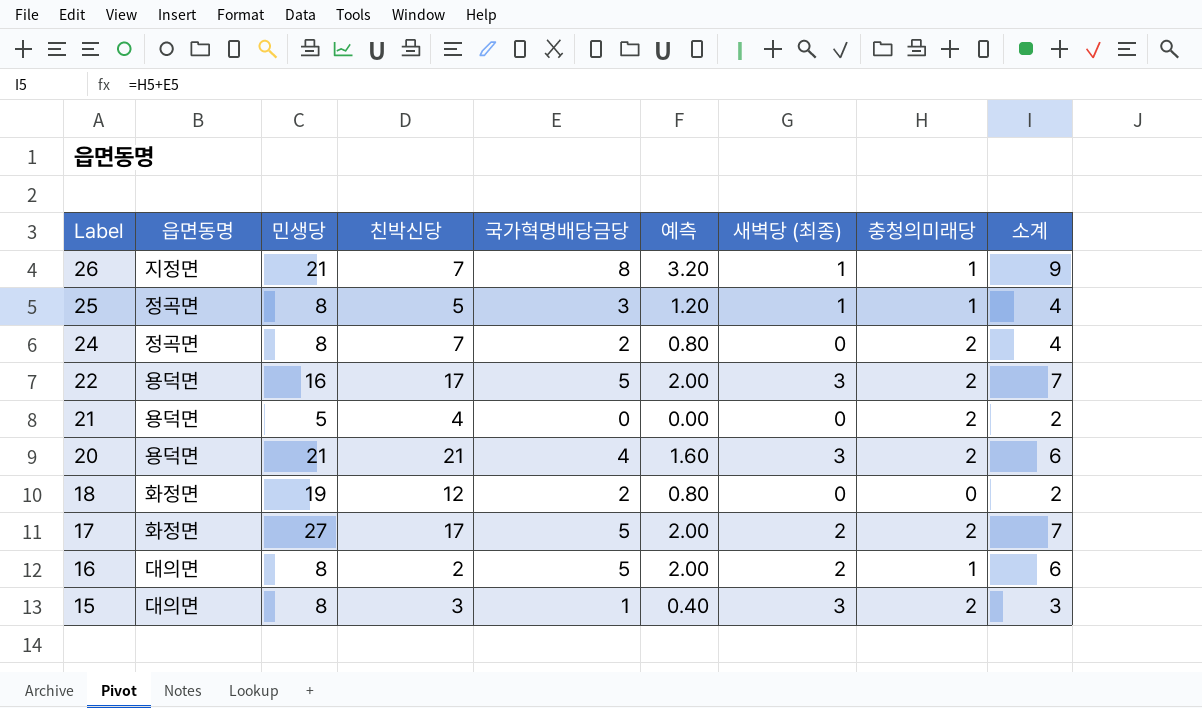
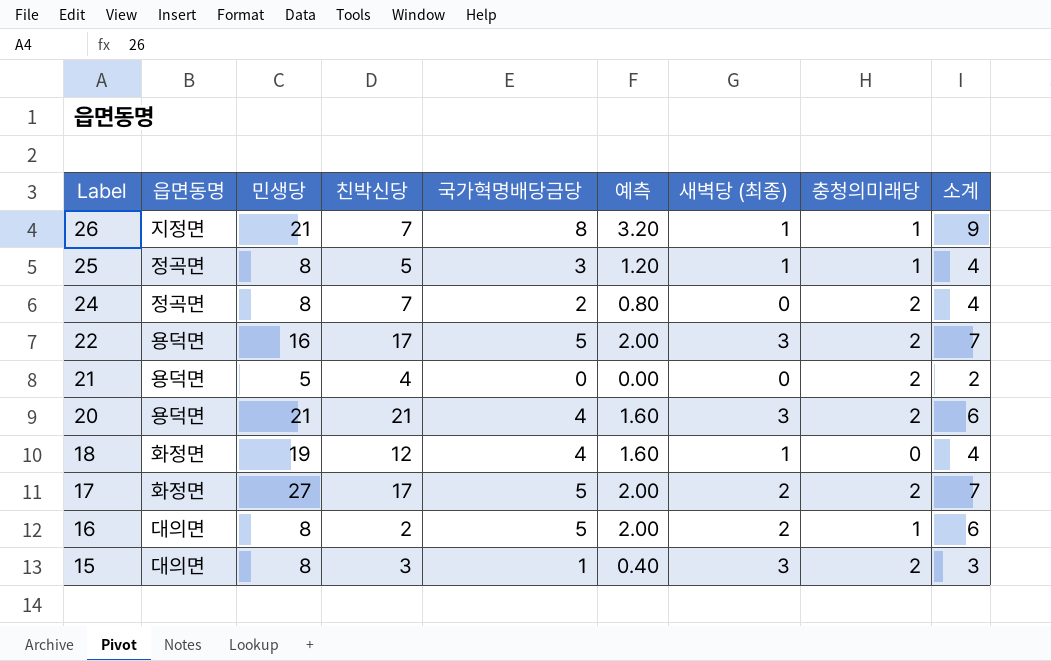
18 | 국가혁명배당금당: 2 -> 4
18 | 예측: 0.80 -> 1.60
18 | 새벽당 (최종): 0 -> 1
18 | 소계: 2 -> 4

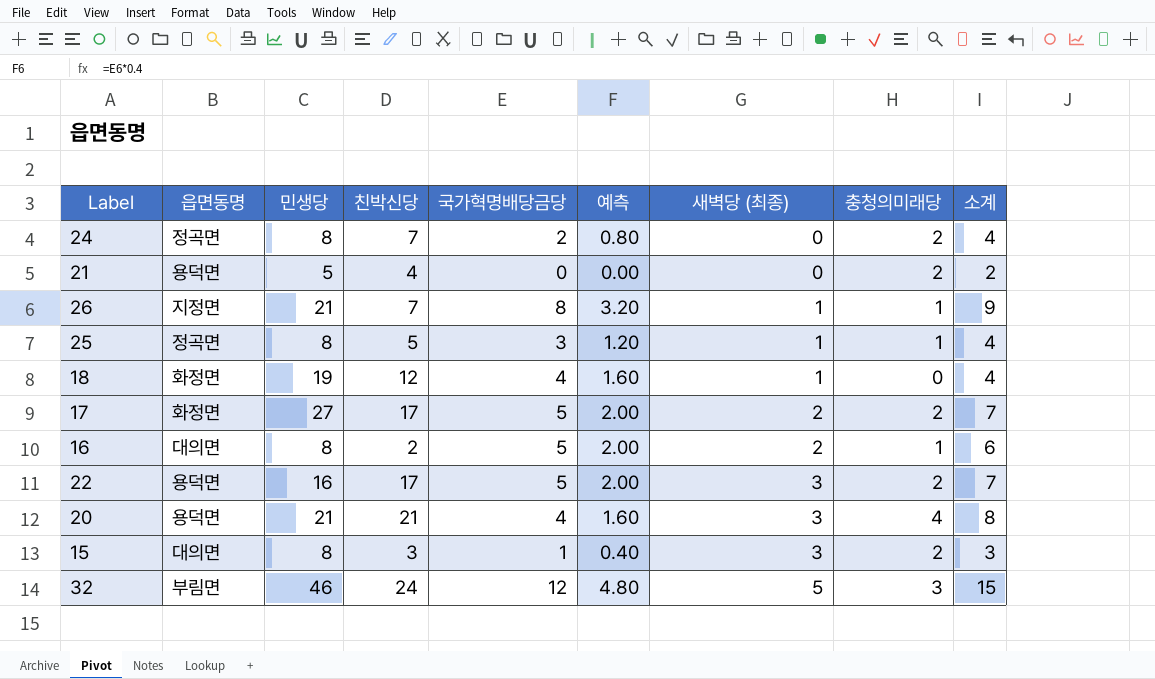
row order: Label descending -> 새벽당 (최종) ascending
20 | 충청의미래당: 2 -> 4
20 | 소계: 6 -> 8
row 32: none -> 부림면 | 46 | 24 | 12 | 4.80 | 5 | 3 | 15

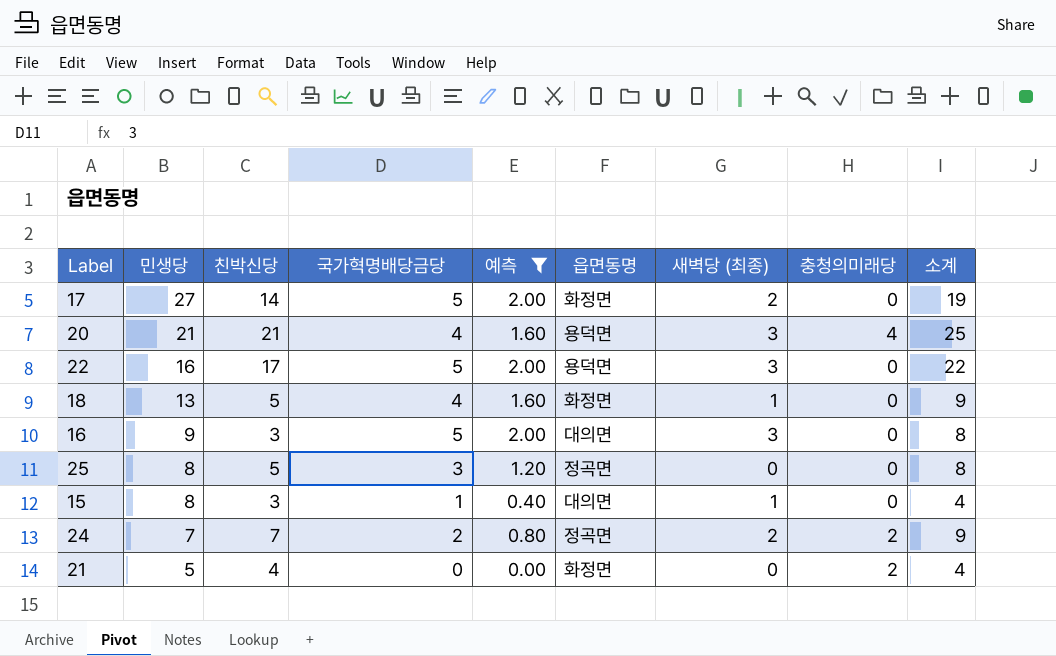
filter: none -> 예측 <= 2.00
row order: 새벽당 (최종) ascending -> 민생당 descending
column 읍면동명 | position: 2 -> 6
column 소계 | formula: [국가혁명배당금당] + [충청의미래당] -> [친박신당] + [국가혁명배당금당]
17 | 친박신당: 17 -> 14
17 | 충청의미래당: 2 -> 0
22 | 충청의미래당: 2 -> 0
18 | 민생당: 19 -> 13
18 | 친박신당: 12 -> 5
16 | 민생당: 8 -> 9
16 | 친박신당: 2 -> 3
16 | 새벽당 (최종): 2 -> 3
16 | 충청의미래당: 1 -> 0
25 | 새벽당 (최종): 1 -> 0
25 | 충청의미래당: 1 -> 0
15 | 새벽당 (최종): 3 -> 1
15 | 충청의미래당: 2 -> 0
24 | 민생당: 8 -> 7
24 | 새벽당 (최종): 0 -> 2
21 | 읍면동명: 용덕면 -> 화정면

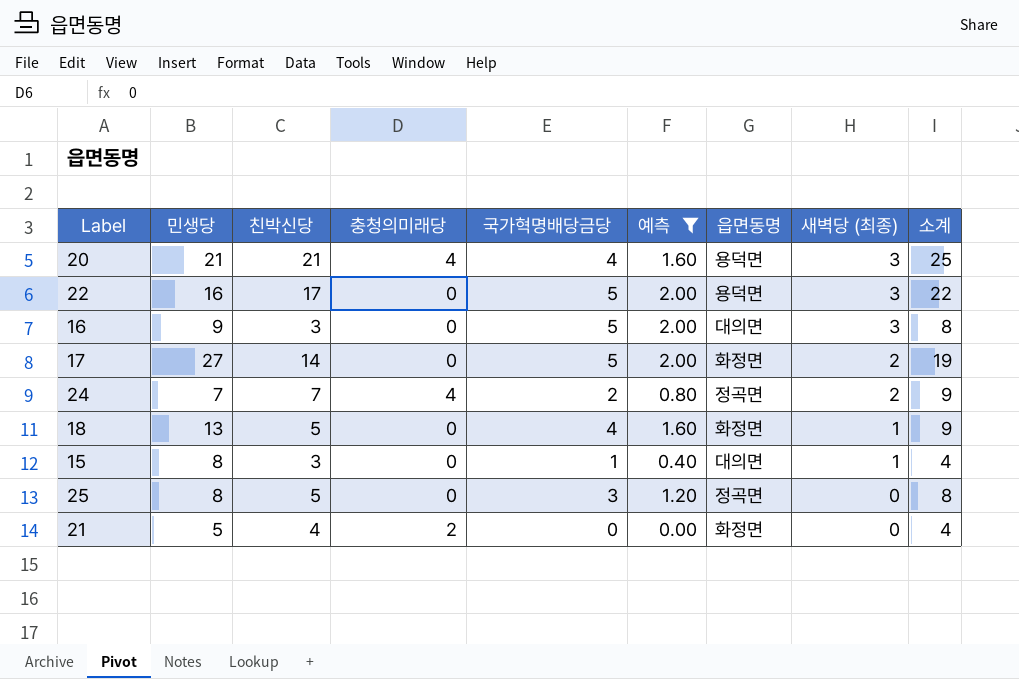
row order: 민생당 descending -> 새벽당 (최종) descending
column 충청의미래당 | position: 8 -> 4
24 | 충청의미래당: 2 -> 4

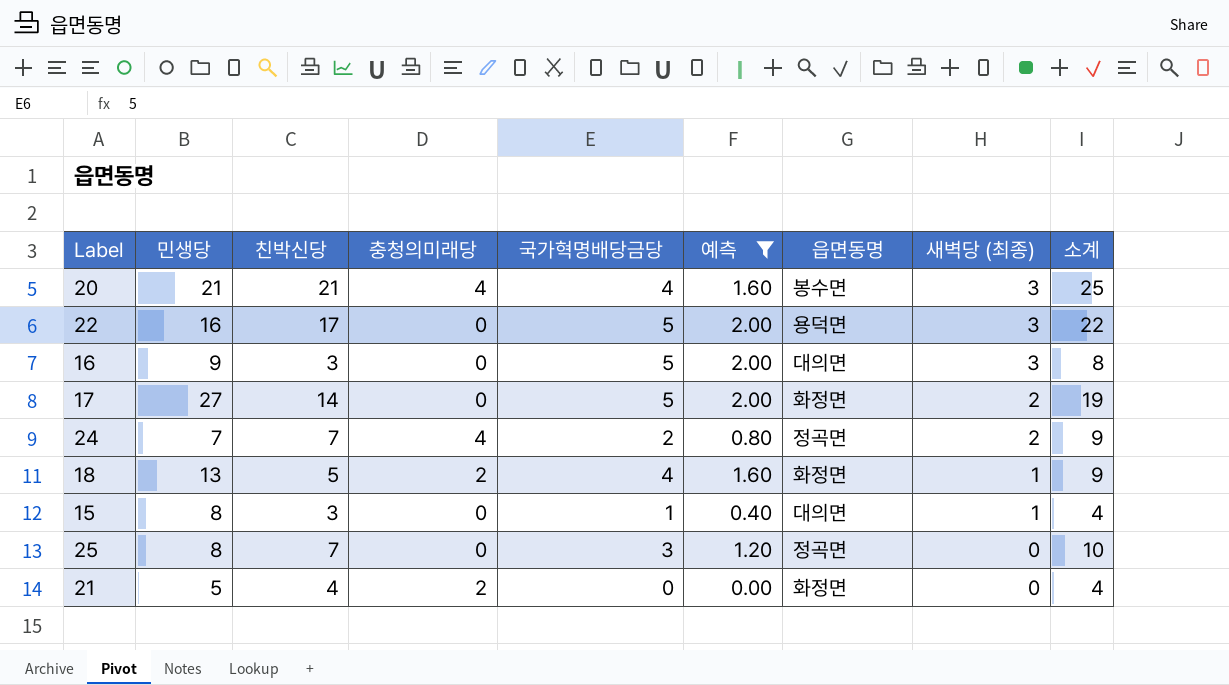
20 | 읍면동명: 용덕면 -> 봉수면
18 | 충청의미래당: 0 -> 2
25 | 친박신당: 5 -> 7
25 | 소계: 8 -> 10

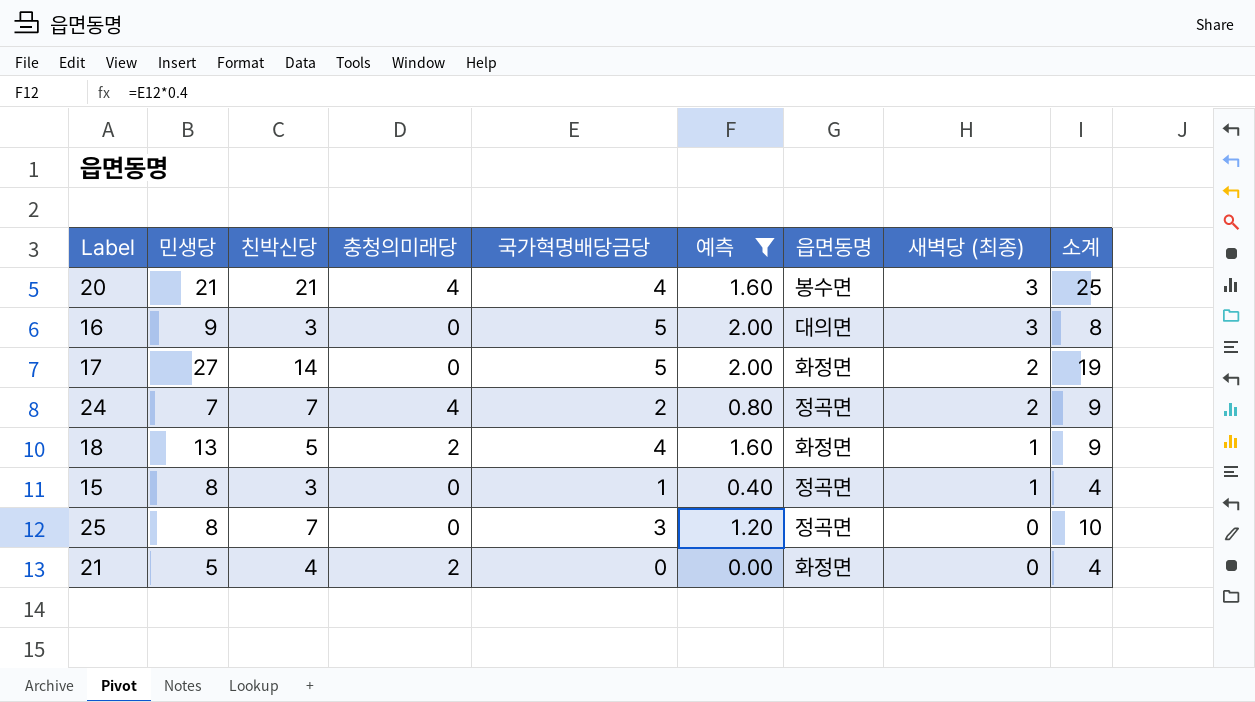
row 22: 16 | 17 | 0 | 5 | 2.00 | 용덕면 | 3 | 22 -> none
15 | 읍면동명: 대의면 -> 정곡면

